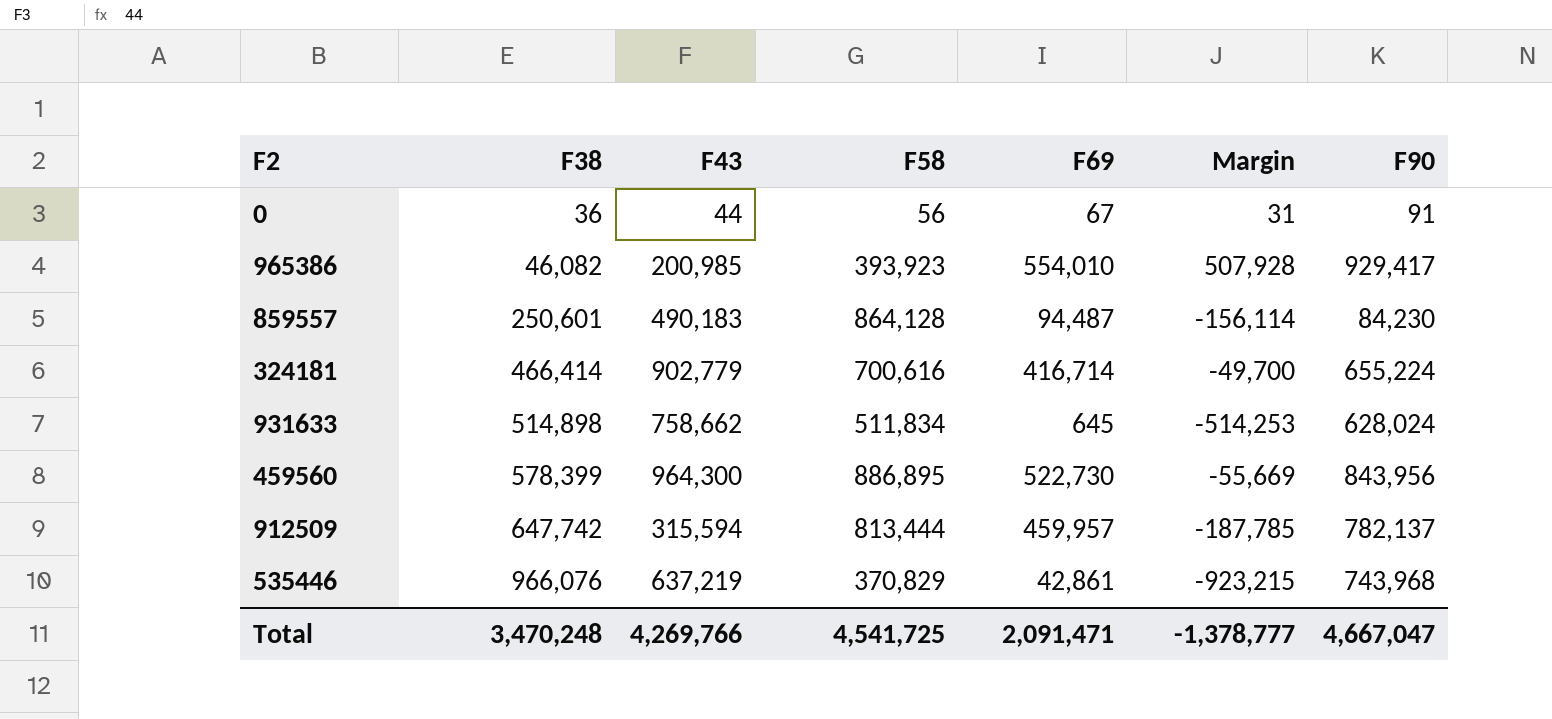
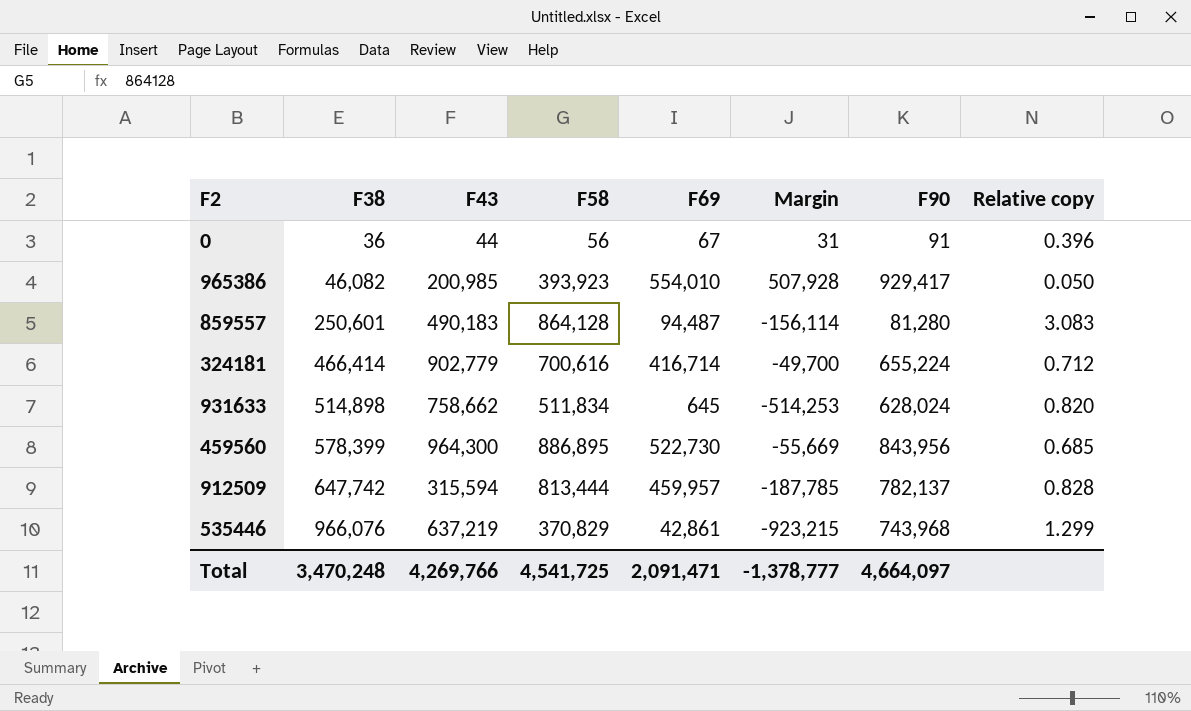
column Relative copy | formula: none -> [F38] / [F90]
859557 | F90: 84,230 -> 81,280
Total | F90: 4,667,047 -> 4,664,097

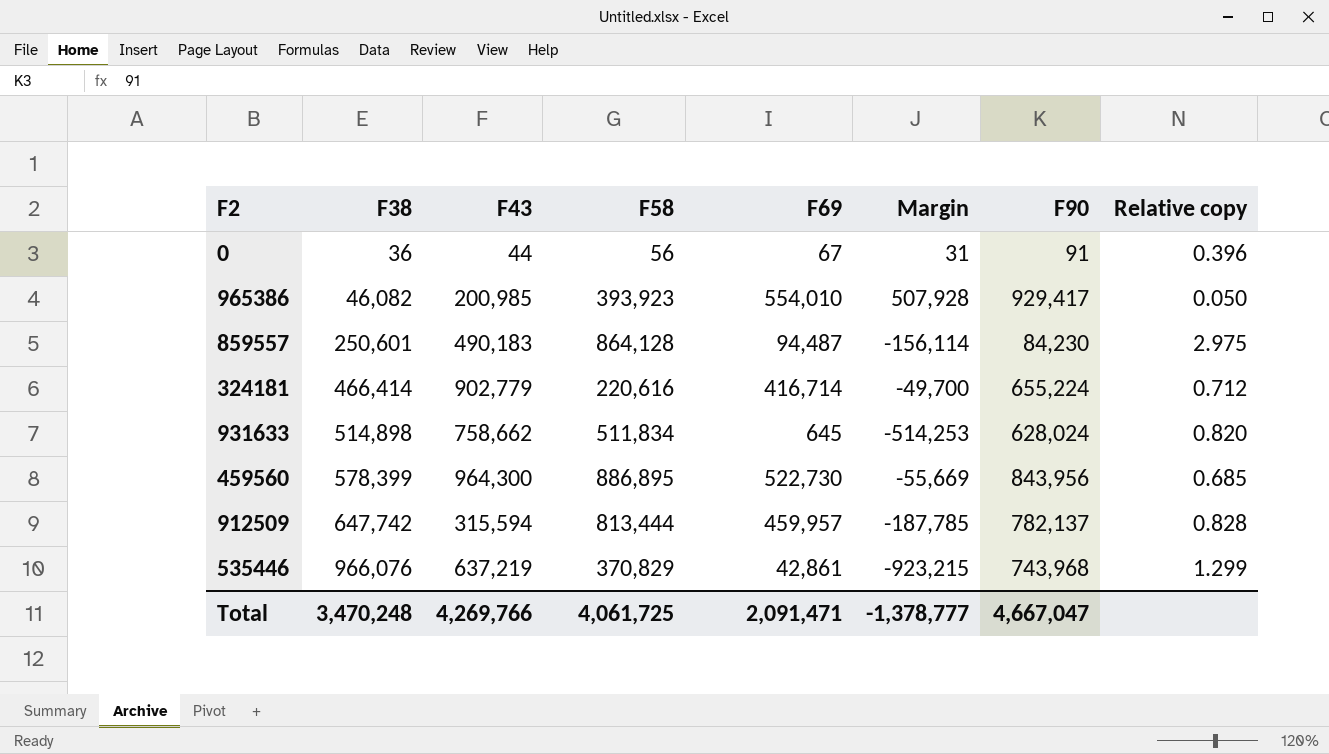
859557 | F90: 81,280 -> 84,230
859557 | Relative copy: 3.083 -> 2.975
324181 | F58: 700,616 -> 220,616
Total | F58: 4,541,725 -> 4,061,725
Total | F90: 4,664,097 -> 4,667,047

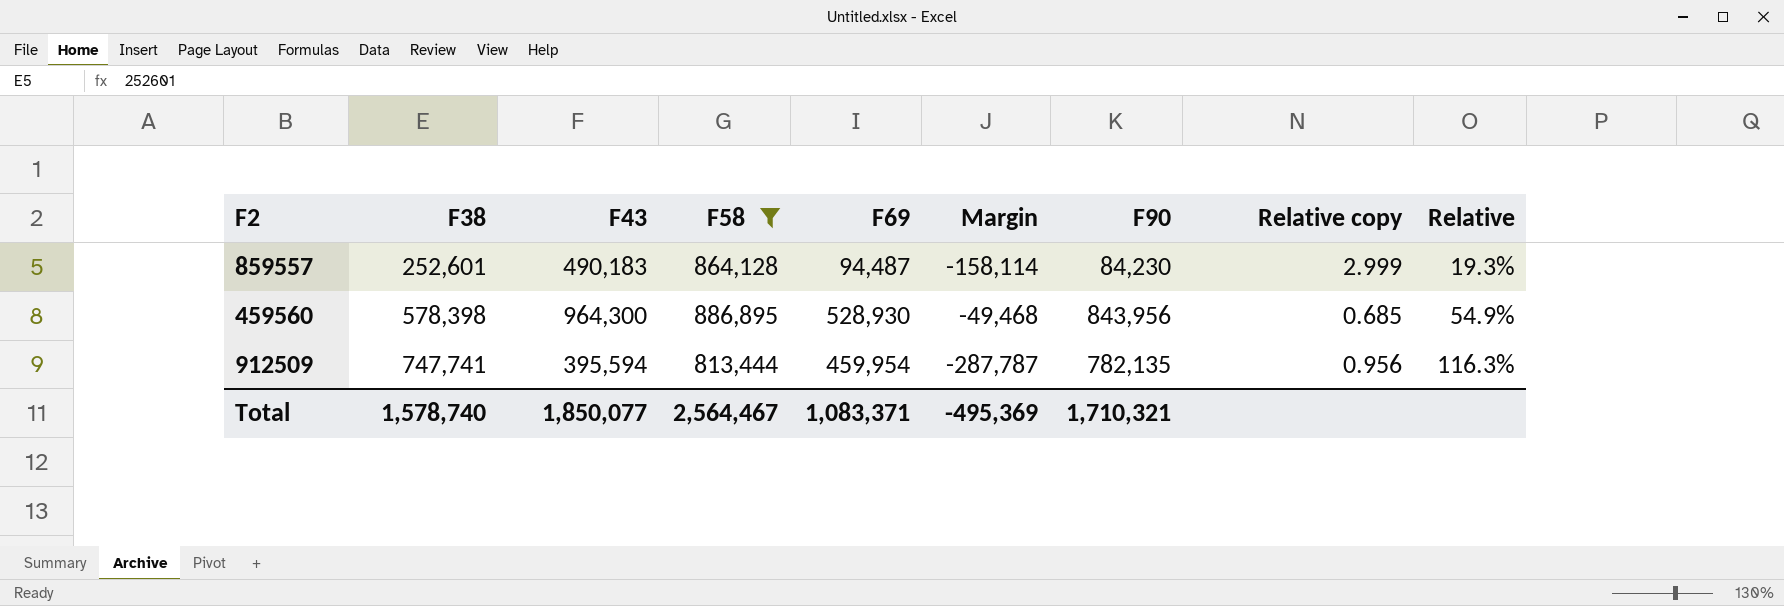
filter: none -> F58 >= 813,444
column Relative | formula: none -> [F69] / [F43]
859557 | F38: 250,601 -> 252,601
859557 | Margin: -156,114 -> -158,114
859557 | Relative copy: 2.975 -> 2.999
459560 | F38: 578,399 -> 578,398
459560 | F69: 522,730 -> 528,930
459560 | Margin: -55,669 -> -49,468
912509 | F38: 647,742 -> 747,741
912509 | F43: 315,594 -> 395,594
912509 | F69: 459,957 -> 459,954
912509 | Margin: -187,785 -> -287,787
912509 | F90: 782,137 -> 782,135
912509 | Relative copy: 0.828 -> 0.956
Total | F38: 3,470,248 -> 1,578,740
Total | F43: 4,269,766 -> 1,850,077
Total | F58: 4,061,725 -> 2,564,467
Total | F69: 2,091,471 -> 1,083,371
Total | Margin: -1,378,777 -> -495,369
Total | F90: 4,667,047 -> 1,710,321

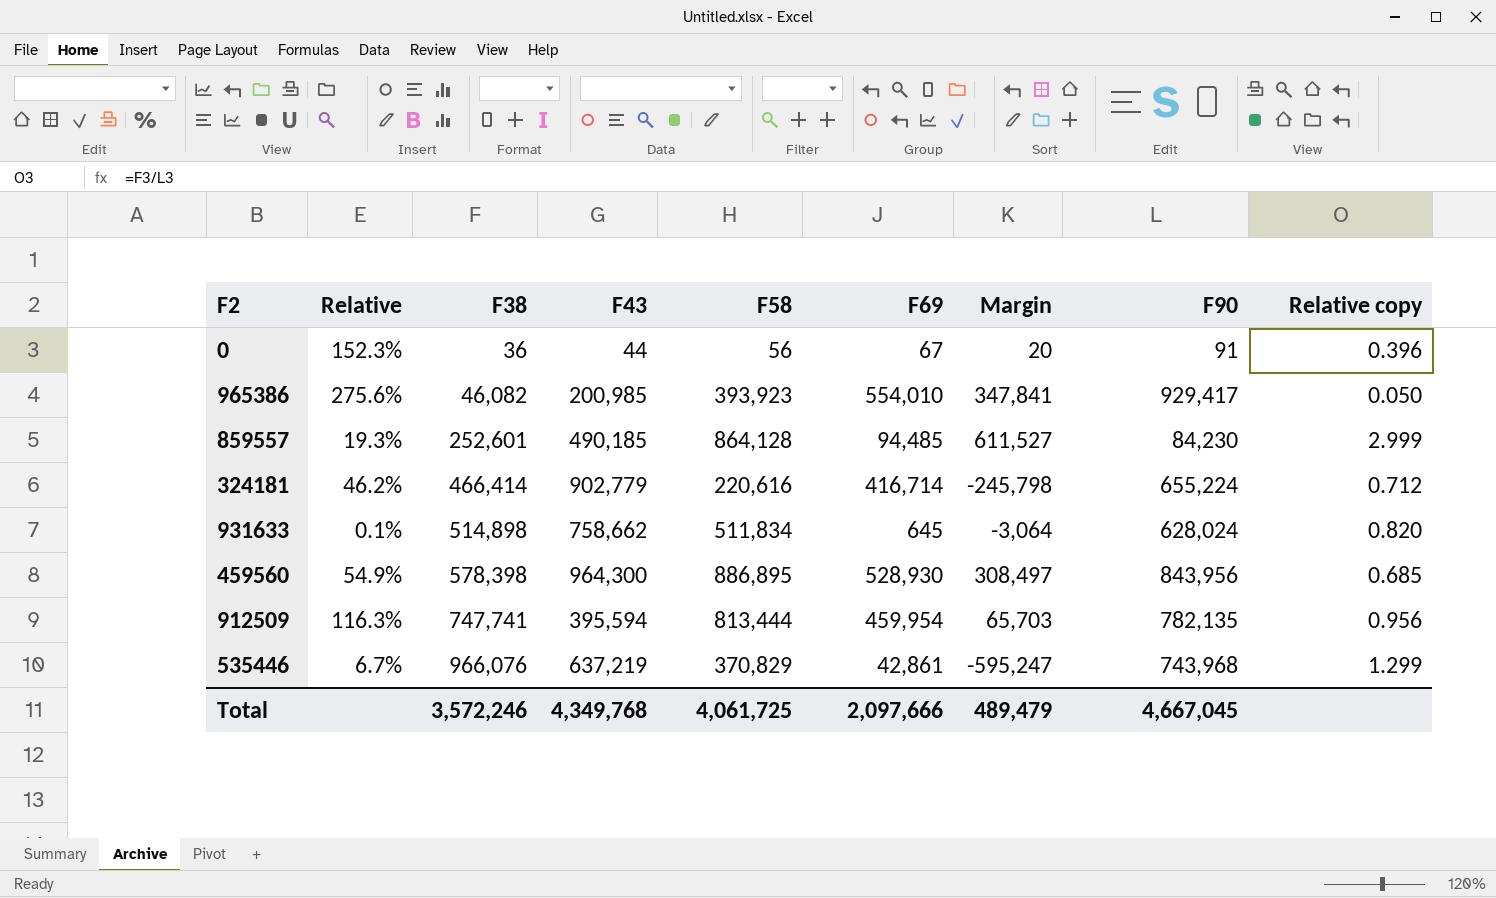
filter: F58 >= 813,444 -> none
column Relative | position: 9 -> 2
column Margin | formula: [F69] - [F38] -> [F58] - [F38]
859557 | F43: 490,183 -> 490,185
859557 | F69: 94,487 -> 94,485
Total | F38: 1,578,740 -> 3,572,246
Total | F43: 1,850,077 -> 4,349,768
Total | F58: 2,564,467 -> 4,061,725
Total | F69: 1,083,371 -> 2,097,666
Total | Margin: -495,369 -> 489,479
Total | F90: 1,710,321 -> 4,667,045

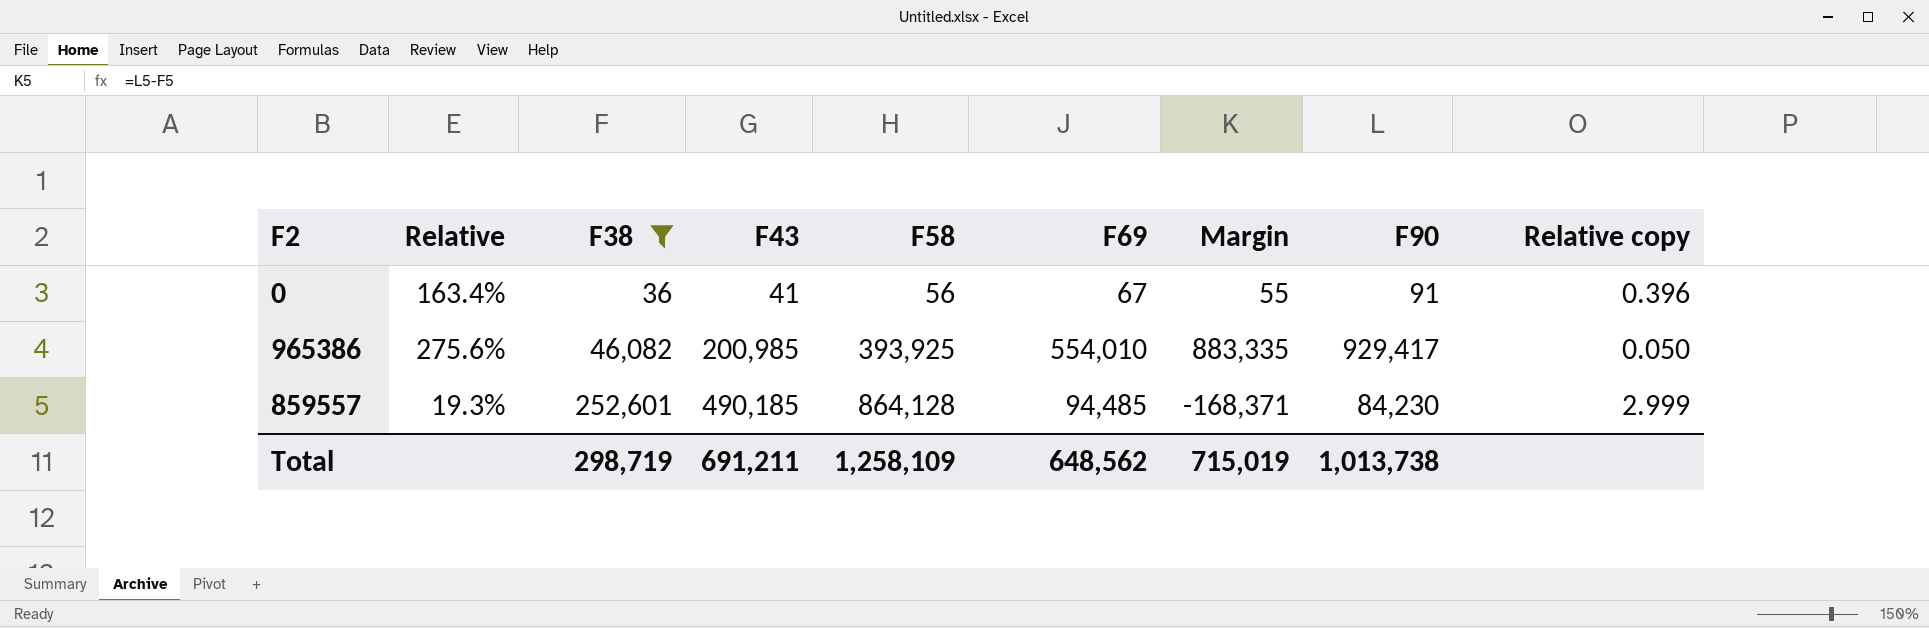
filter: none -> F38 <= 252,601
column Margin | formula: [F58] - [F38] -> [F90] - [F38]
0 | Relative: 152.3% -> 163.4%
0 | F43: 44 -> 41
965386 | F58: 393,923 -> 393,925
Total | F38: 3,572,246 -> 298,719
Total | F43: 4,349,768 -> 691,211
Total | F58: 4,061,725 -> 1,258,109
Total | F69: 2,097,666 -> 648,562
Total | Margin: 489,479 -> 715,019
Total | F90: 4,667,045 -> 1,013,738

